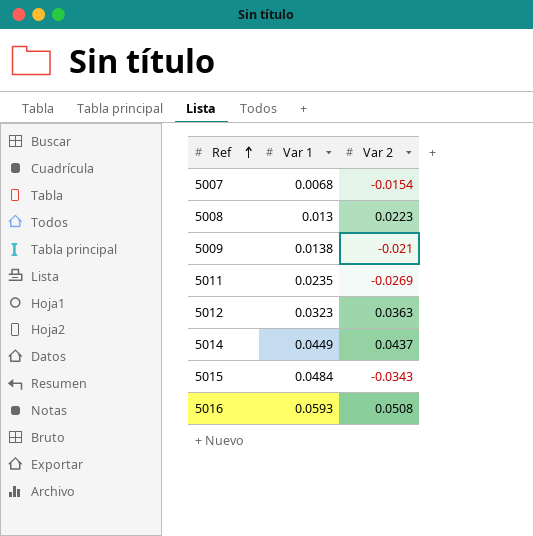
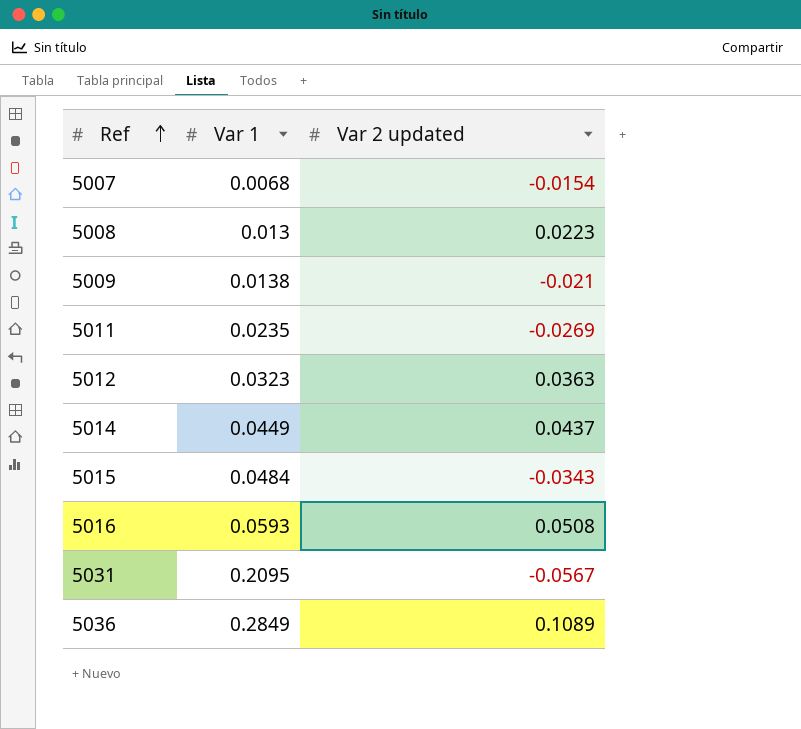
column name: Var 2 -> Var 2 updated
row 5031: none -> 0.2095 | -0.0567
row 5036: none -> 0.2849 | 0.1089

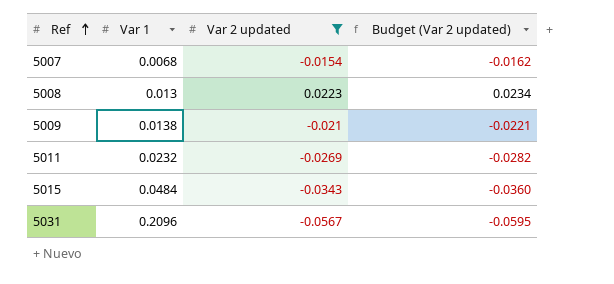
filter: none -> Var 2 updated <= 0.0223
column Budget (Var 2 updated) | formula: none -> [Var 2 updated] * 1.05
5011 | Var 1: 0.0235 -> 0.0232
5031 | Var 1: 0.2095 -> 0.2096

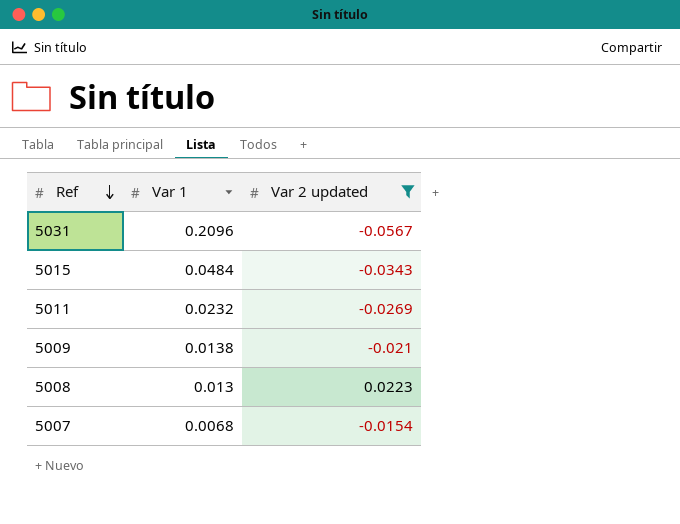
row order: Ref ascending -> Ref descending
column Budget (Var 2 updated) | formula: [Var 2 updated] * 1.05 -> none

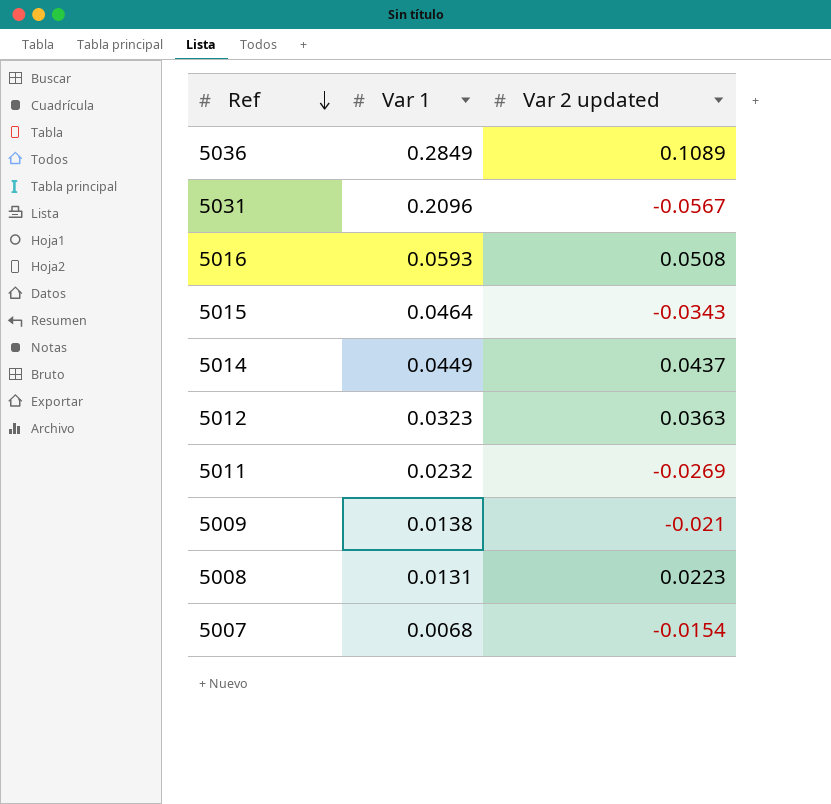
filter: Var 2 updated <= 0.0223 -> none
5015 | Var 1: 0.0484 -> 0.0464
5008 | Var 1: 0.013 -> 0.0131

